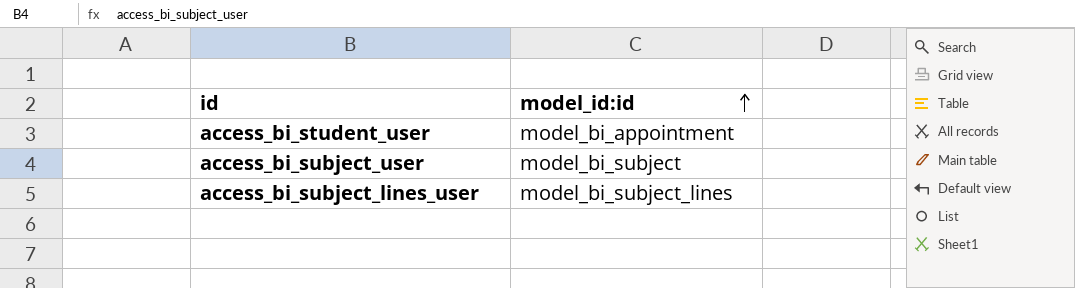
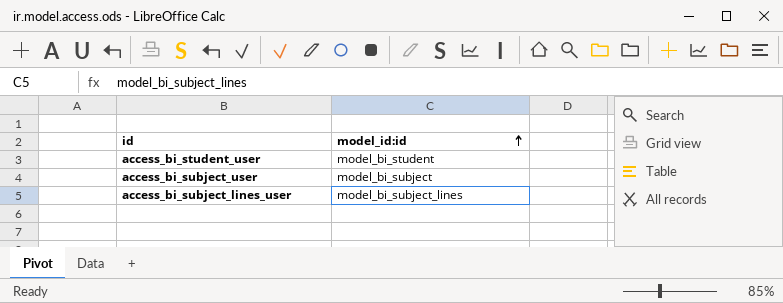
access_bi_student_user | model_id:id: model_bi_appointment -> model_bi_student

